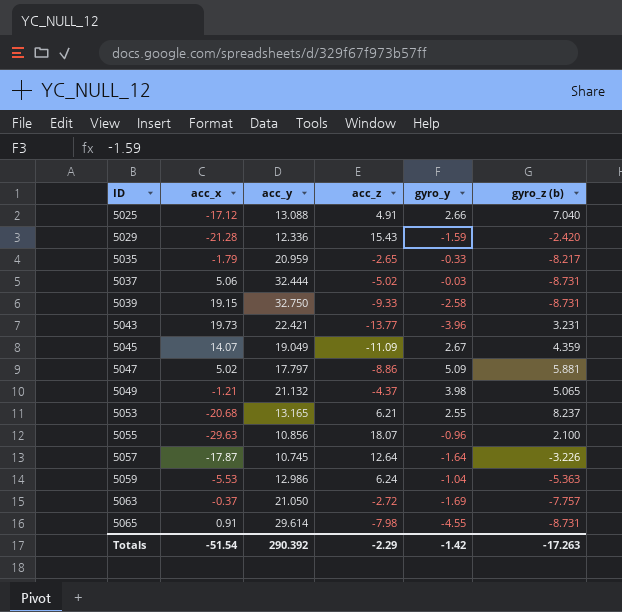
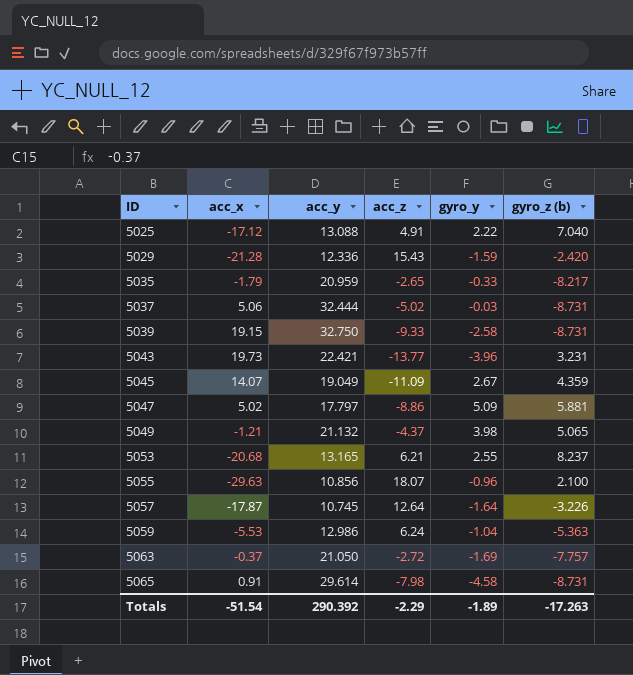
5025 | gyro_y: 2.66 -> 2.22
5065 | gyro_y: -4.55 -> -4.58
Totals | gyro_y: -1.42 -> -1.89

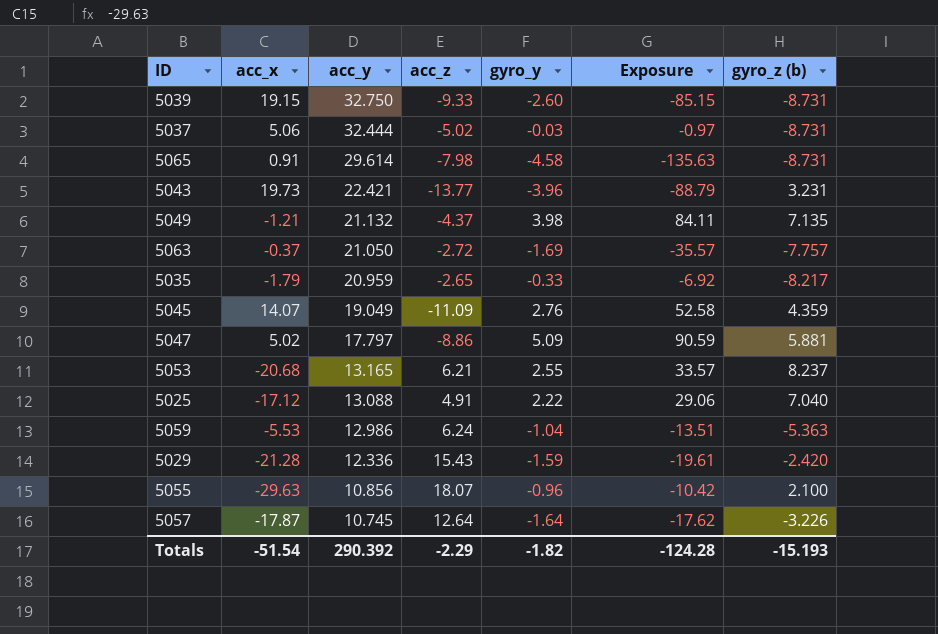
row order: ID ascending -> acc_y descending
column Exposure | formula: none -> [acc_y] * [gyro_y]
5039 | gyro_y: -2.58 -> -2.60
5049 | gyro_z (b): 5.065 -> 7.135
5045 | gyro_y: 2.67 -> 2.76
Totals | gyro_y: -1.89 -> -1.82
Totals | gyro_z (b): -17.263 -> -15.193

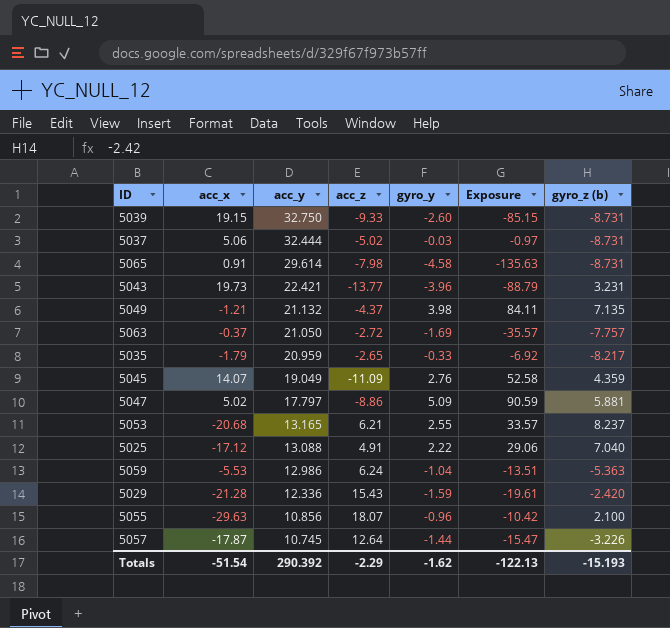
5057 | gyro_y: -1.64 -> -1.44
5057 | Exposure: -17.62 -> -15.47
Totals | gyro_y: -1.82 -> -1.62
Totals | Exposure: -124.28 -> -122.13

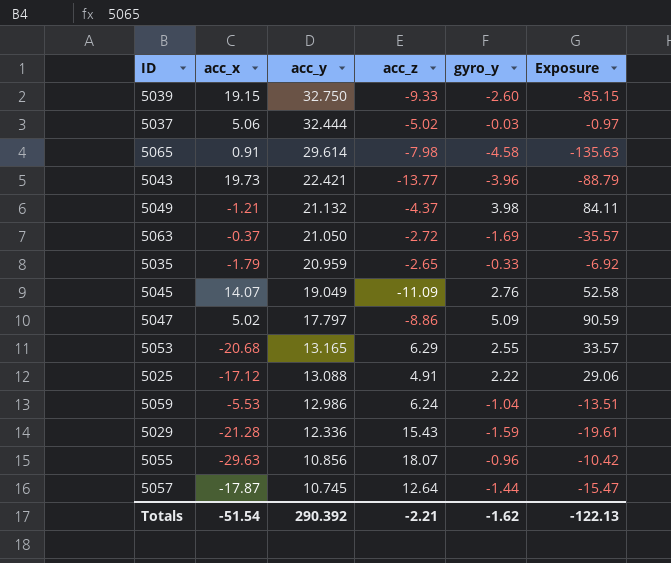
column gyro_z (b) | position: 7 -> none
5053 | acc_z: 6.21 -> 6.29
Totals | acc_z: -2.29 -> -2.21

